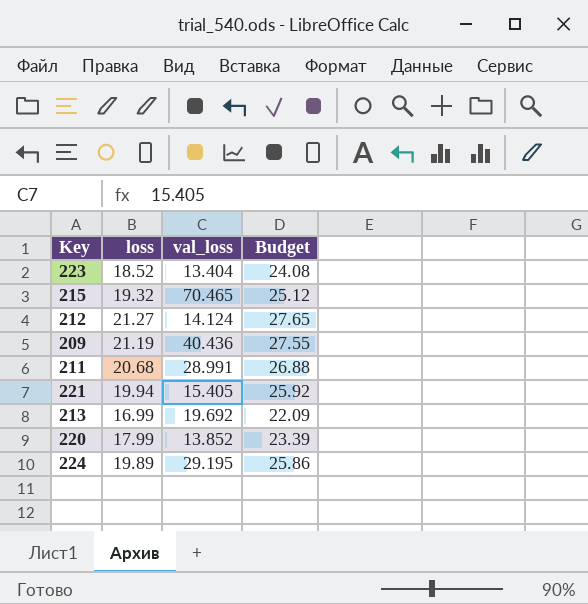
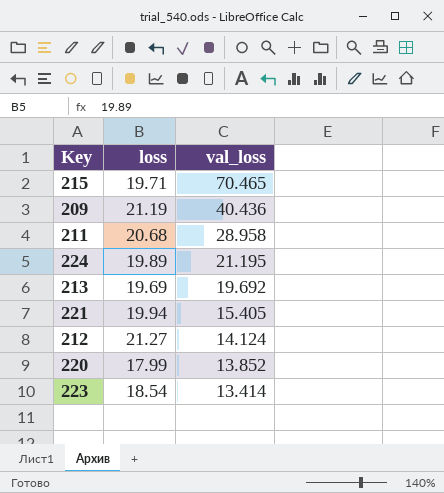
row order: none -> val_loss descending
column Budget | formula: [loss] * 1.3 -> none
215 | loss: 19.32 -> 19.71
211 | val_loss: 28.991 -> 28.958
224 | val_loss: 29.195 -> 21.195
213 | loss: 16.99 -> 19.69
223 | loss: 18.52 -> 18.54
223 | val_loss: 13.404 -> 13.414

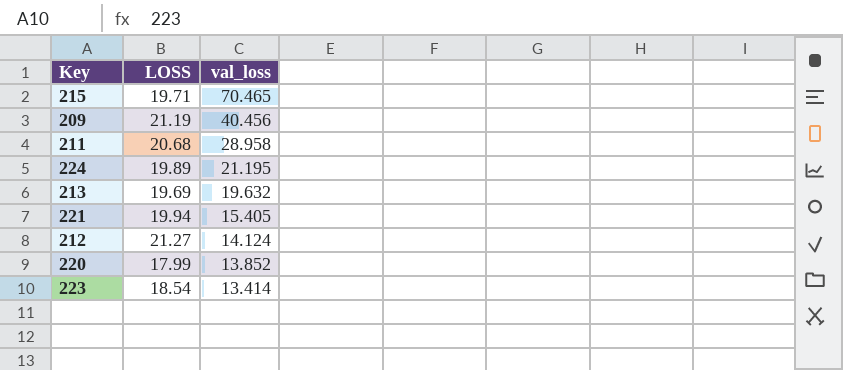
column name: loss -> LOSS
209 | val_loss: 40.436 -> 40.456
213 | val_loss: 19.692 -> 19.632

